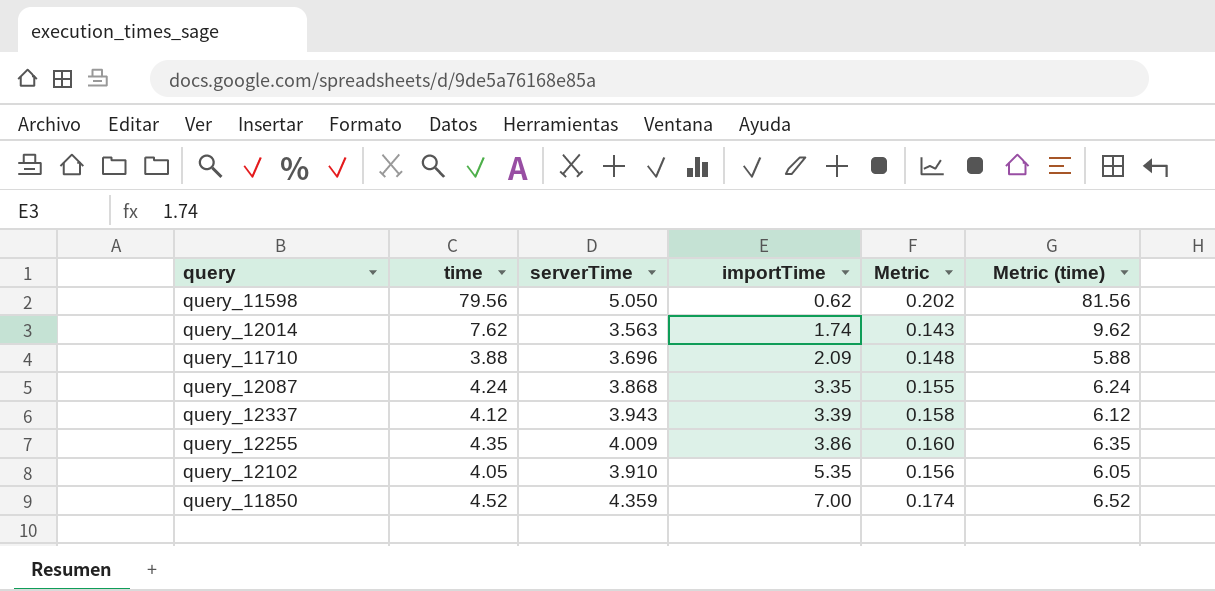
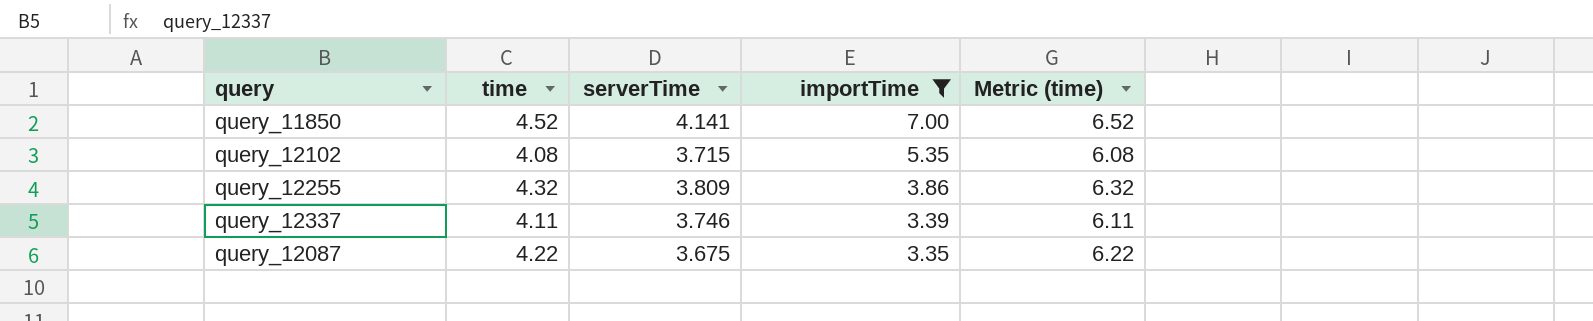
filter: none -> importTime >= 3.35
row order: importTime ascending -> importTime descending
column Metric | formula: [serverTime] * 0.04 -> none
query_11850 | serverTime: 4.359 -> 4.141
query_12102 | time: 4.05 -> 4.08
query_12102 | serverTime: 3.910 -> 3.715
query_12102 | Metric (time): 6.05 -> 6.08
query_12255 | time: 4.35 -> 4.32
query_12255 | serverTime: 4.009 -> 3.809
query_12255 | Metric (time): 6.35 -> 6.32
query_12337 | time: 4.12 -> 4.11
query_12337 | serverTime: 3.943 -> 3.746
query_12337 | Metric (time): 6.12 -> 6.11
query_12087 | time: 4.24 -> 4.22
query_12087 | serverTime: 3.868 -> 3.675
query_12087 | Metric (time): 6.24 -> 6.22

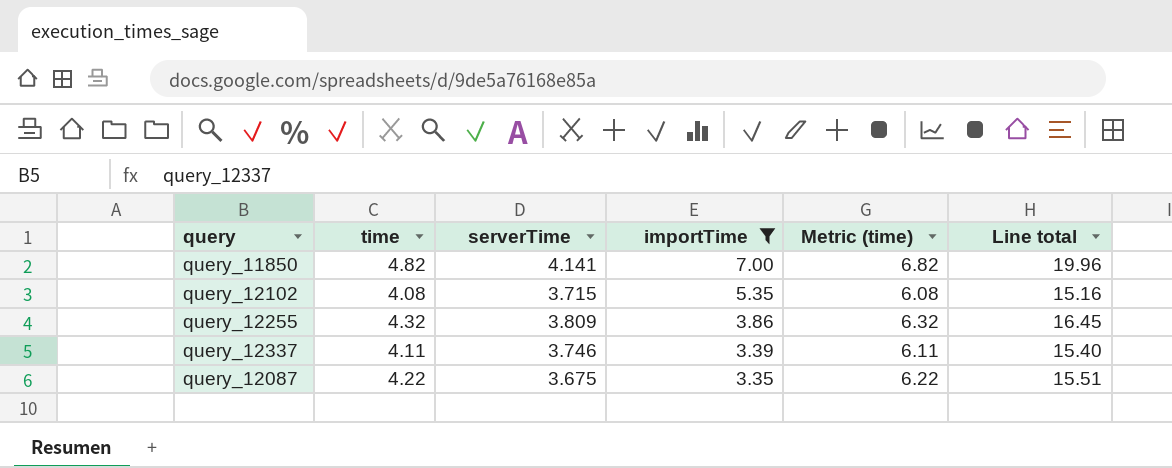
column Line total | formula: none -> [time] * [serverTime]
query_11850 | time: 4.52 -> 4.82
query_11850 | Metric (time): 6.52 -> 6.82

